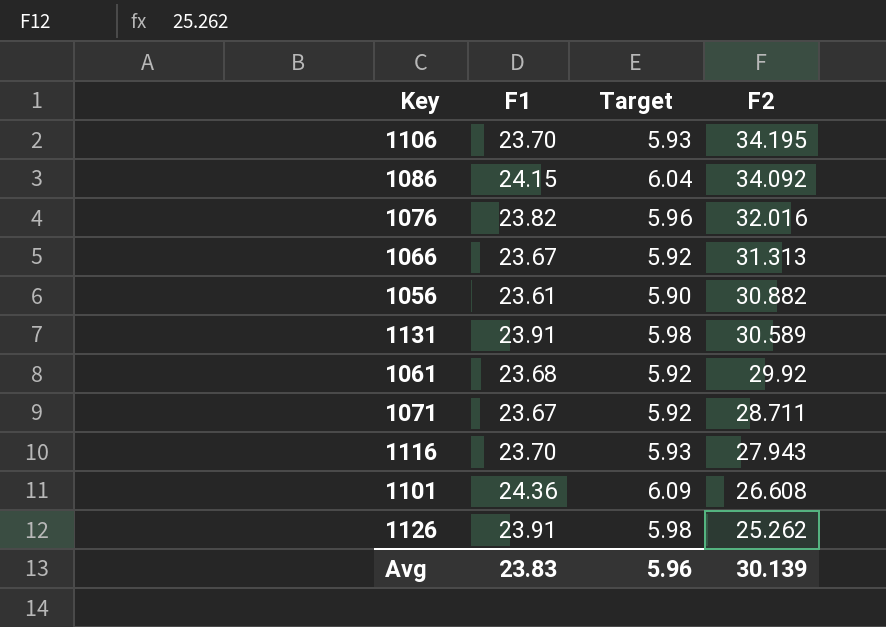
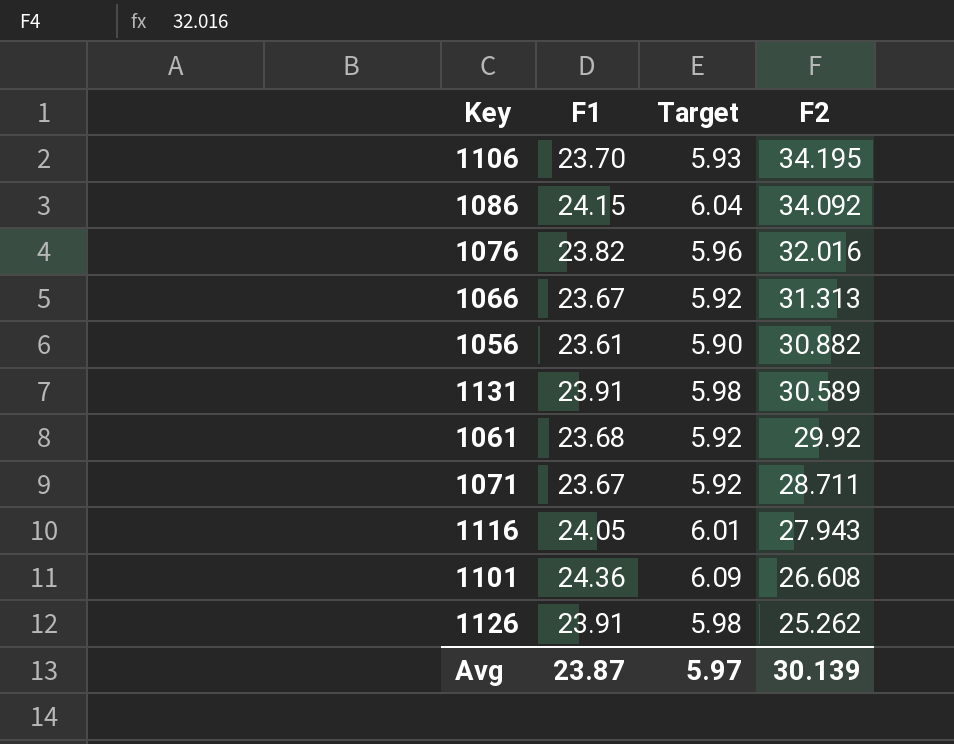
1116 | F1: 23.70 -> 24.05
1116 | Target: 5.93 -> 6.01
Avg | F1: 23.83 -> 23.87
Avg | Target: 5.96 -> 5.97

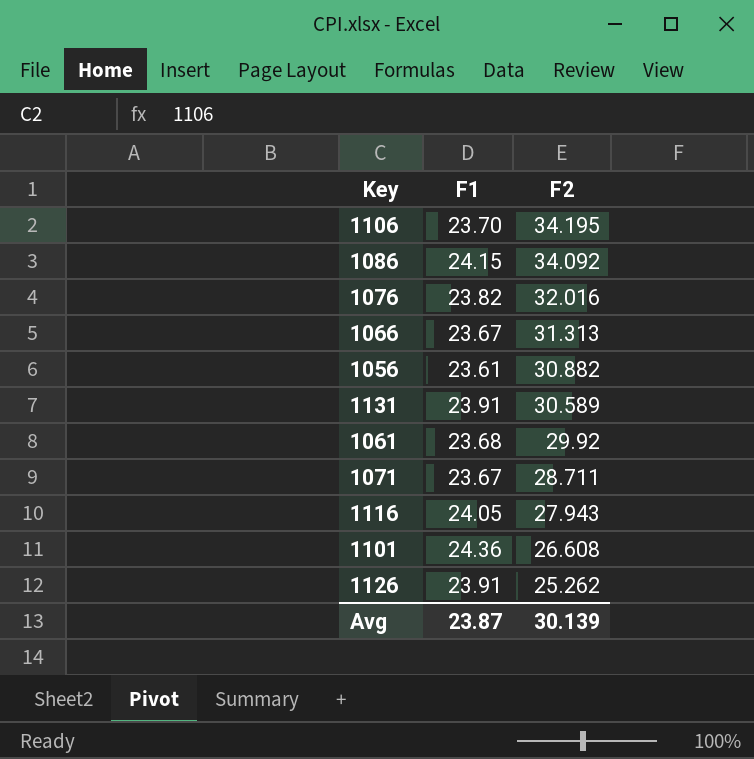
column Target | formula: [F1] * 0.25 -> none

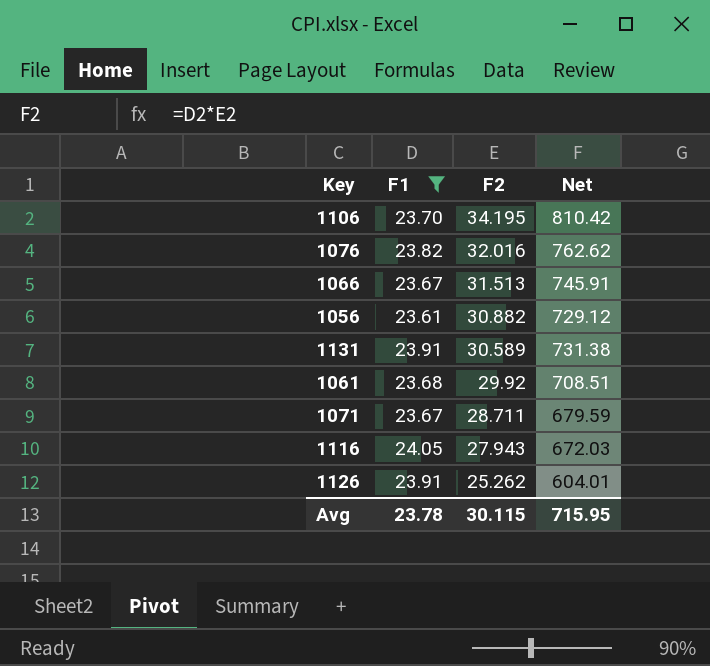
filter: none -> F1 <= 24.05
column Net | formula: none -> [F1] * [F2]
1066 | F2: 31.313 -> 31.513
Avg | F1: 23.87 -> 23.78
Avg | F2: 30.139 -> 30.115

